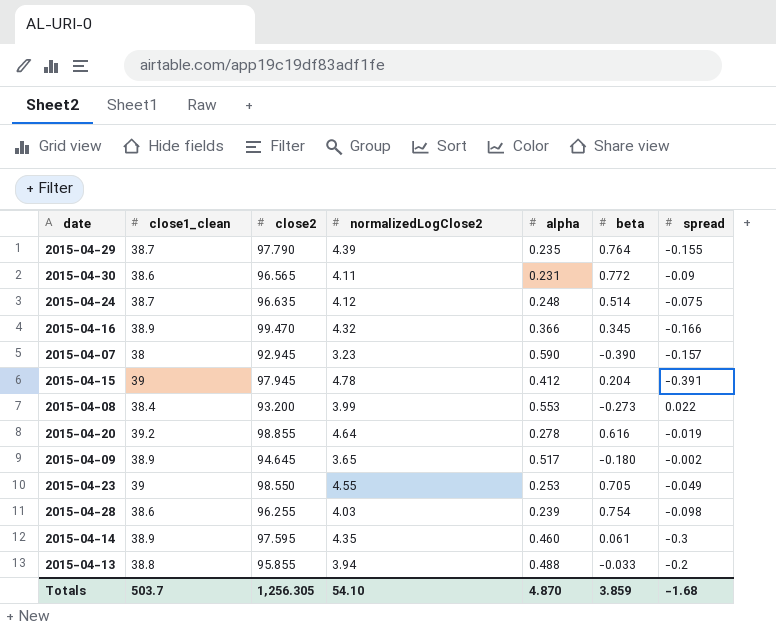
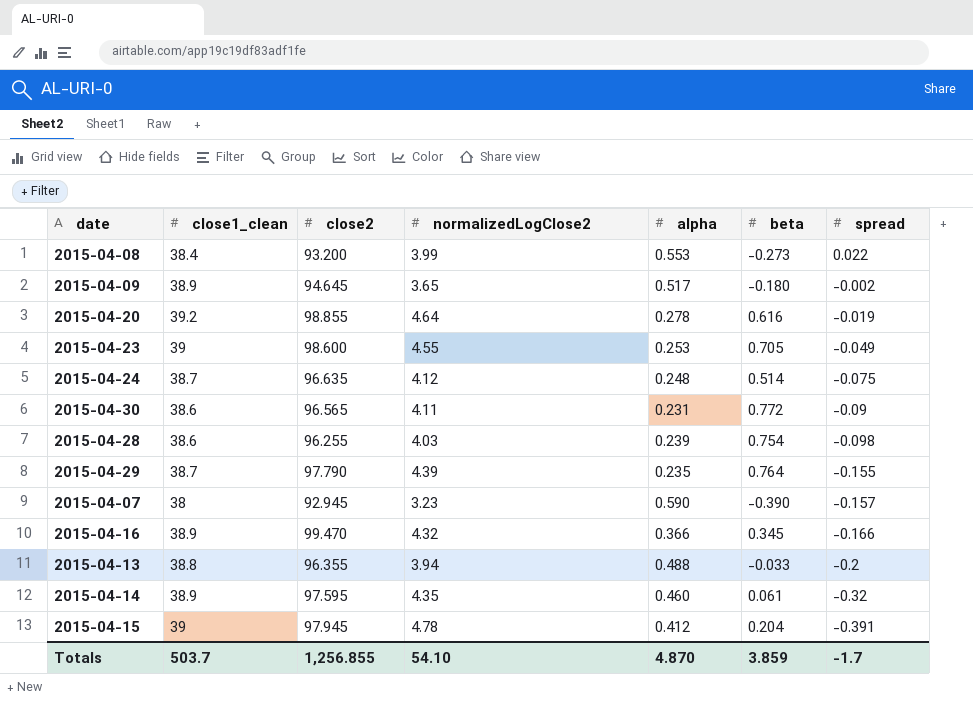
row order: none -> spread descending
2015-04-23 | close2: 98.550 -> 98.600
2015-04-13 | close2: 95.855 -> 96.355
2015-04-14 | spread: -0.3 -> -0.32
Totals | close2: 1,256.305 -> 1,256.855
Totals | spread: -1.68 -> -1.7

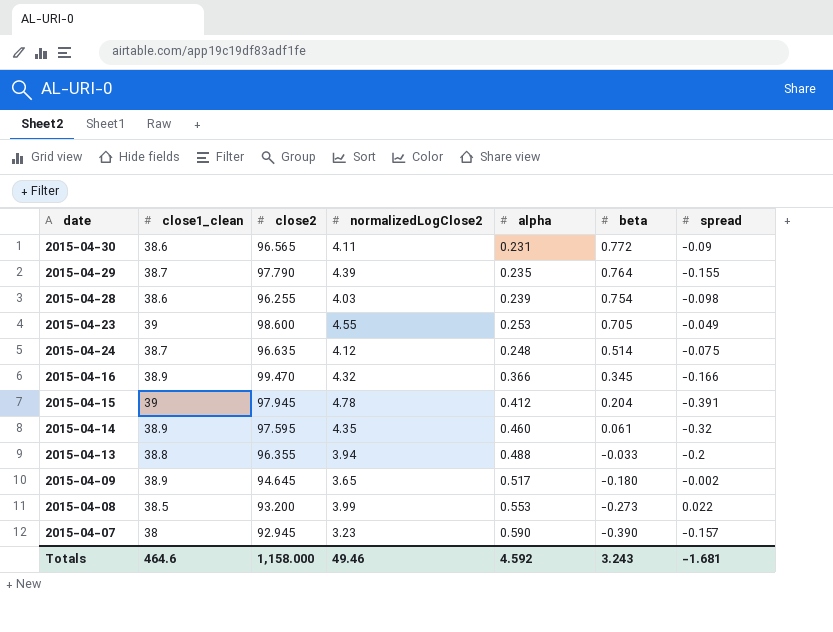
row order: spread descending -> beta descending
row 2015-04-20: 39.2 | 98.855 | 4.64 | 0.278 | 0.616 | -0.019 -> none
2015-04-08 | close1_clean: 38.4 -> 38.5
Totals | close1_clean: 503.7 -> 464.6
Totals | close2: 1,256.855 -> 1,158.000
Totals | normalizedLogClose2: 54.10 -> 49.46
Totals | alpha: 4.870 -> 4.592
Totals | beta: 3.859 -> 3.243
Totals | spread: -1.7 -> -1.681

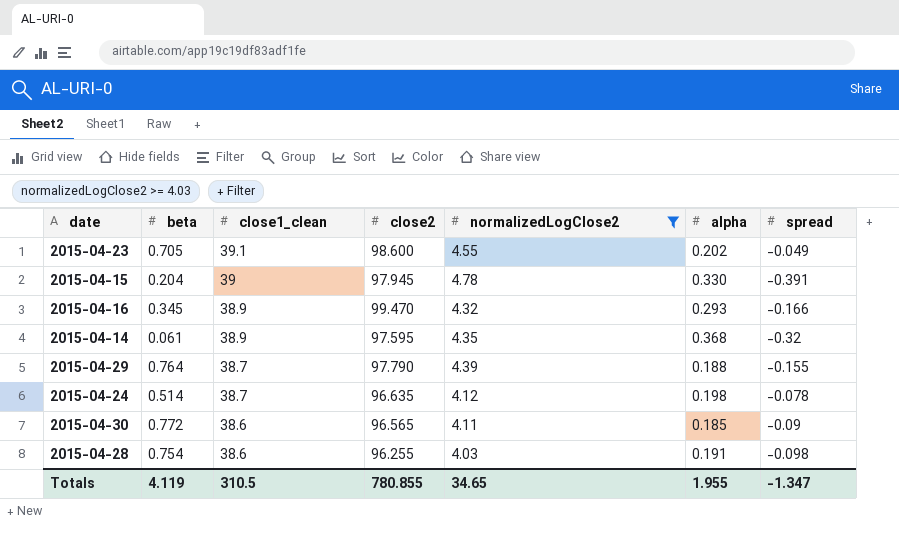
filter: none -> normalizedLogClose2 >= 4.03
row order: beta descending -> close1_clean descending
column beta | position: 6 -> 2
2015-04-23 | close1_clean: 39 -> 39.1
2015-04-23 | alpha: 0.253 -> 0.202
2015-04-15 | alpha: 0.412 -> 0.330
2015-04-16 | alpha: 0.366 -> 0.293
2015-04-14 | alpha: 0.460 -> 0.368
2015-04-29 | alpha: 0.235 -> 0.188
2015-04-24 | alpha: 0.248 -> 0.198
2015-04-24 | spread: -0.075 -> -0.078
2015-04-30 | alpha: 0.231 -> 0.185
2015-04-28 | alpha: 0.239 -> 0.191
Totals | beta: 3.243 -> 4.119
Totals | close1_clean: 464.6 -> 310.5
Totals | close2: 1,158.000 -> 780.855
Totals | normalizedLogClose2: 49.46 -> 34.65
Totals | alpha: 4.592 -> 1.955
Totals | spread: -1.681 -> -1.347

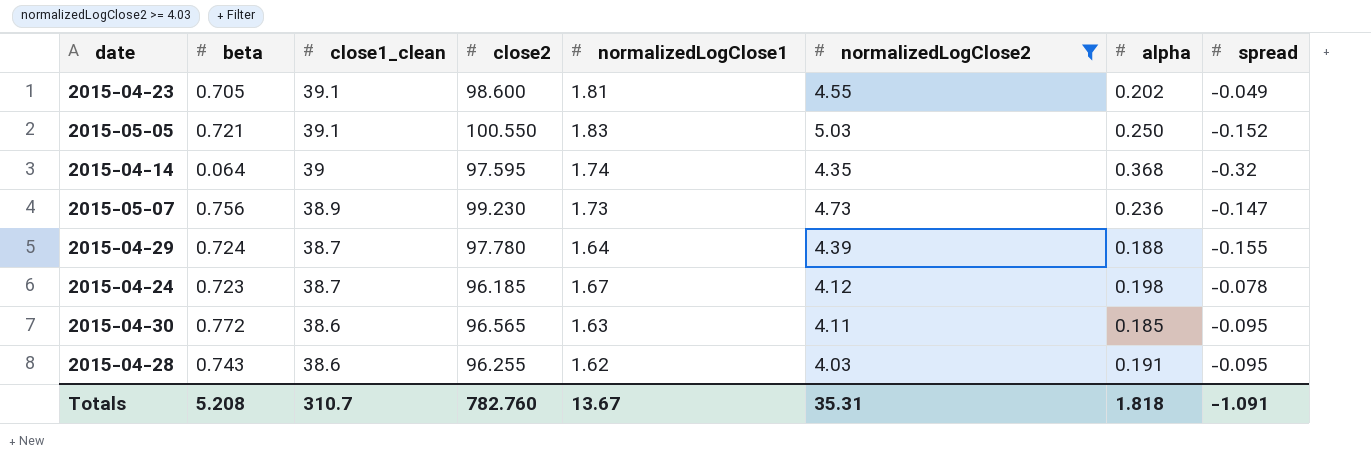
column normalizedLogClose1 | position: none -> 5
row 2015-04-15: 0.204 | 39 | 97.945 | 4.78 | 0.330 | -0.391 -> none
row 2015-04-16: 0.345 | 38.9 | 99.470 | 4.32 | 0.293 | -0.166 -> none
row 2015-05-05: none -> 0.721 | 39.1 | 100.550 | 1.83 | 5.03 | 0.250 | -0.152
2015-04-14 | beta: 0.061 -> 0.064
2015-04-14 | close1_clean: 38.9 -> 39
row 2015-05-07: none -> 0.756 | 38.9 | 99.230 | 1.73 | 4.73 | 0.236 | -0.147
2015-04-29 | beta: 0.764 -> 0.724
2015-04-29 | close2: 97.790 -> 97.780
2015-04-24 | beta: 0.514 -> 0.723
2015-04-24 | close2: 96.635 -> 96.185
2015-04-30 | spread: -0.09 -> -0.095
2015-04-28 | beta: 0.754 -> 0.743
2015-04-28 | spread: -0.098 -> -0.095
Totals | beta: 4.119 -> 5.208
Totals | close1_clean: 310.5 -> 310.7
Totals | close2: 780.855 -> 782.760
Totals | normalizedLogClose2: 34.65 -> 35.31
Totals | alpha: 1.955 -> 1.818
Totals | spread: -1.347 -> -1.091

